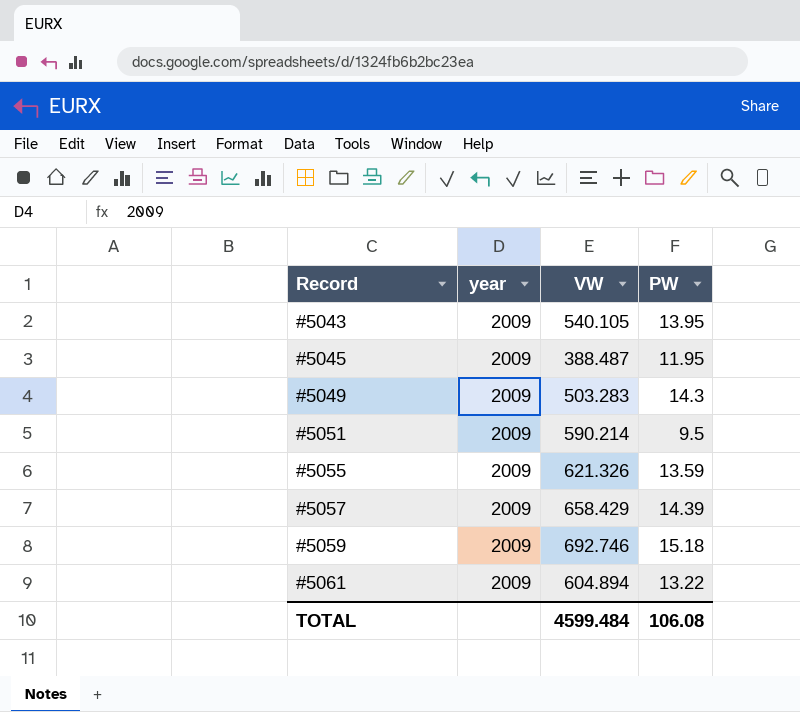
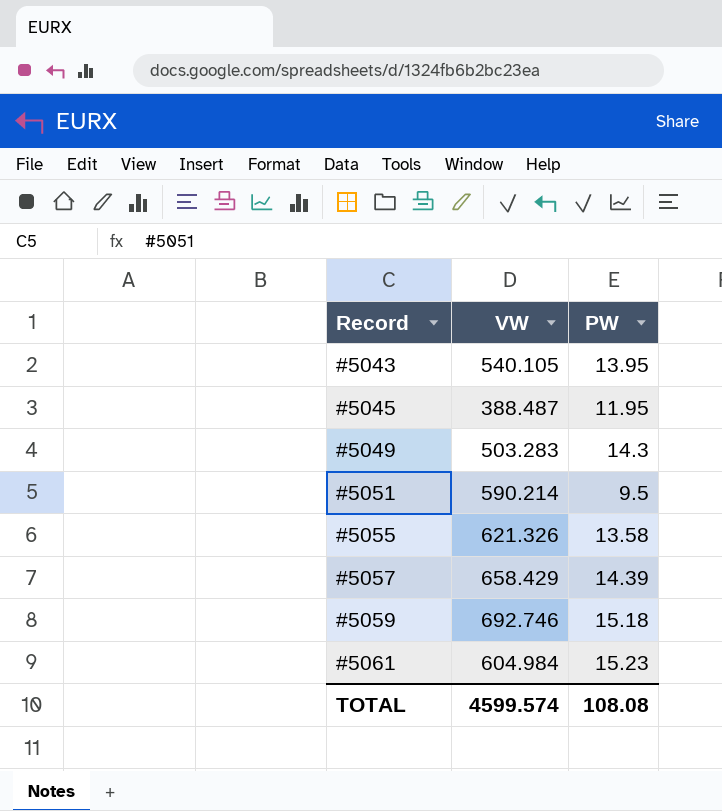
column year | position: 2 -> none
#5055 | PW: 13.59 -> 13.58
#5061 | VW: 604.894 -> 604.984
#5061 | PW: 13.22 -> 15.23
TOTAL | VW: 4599.484 -> 4599.574
TOTAL | PW: 106.08 -> 108.08

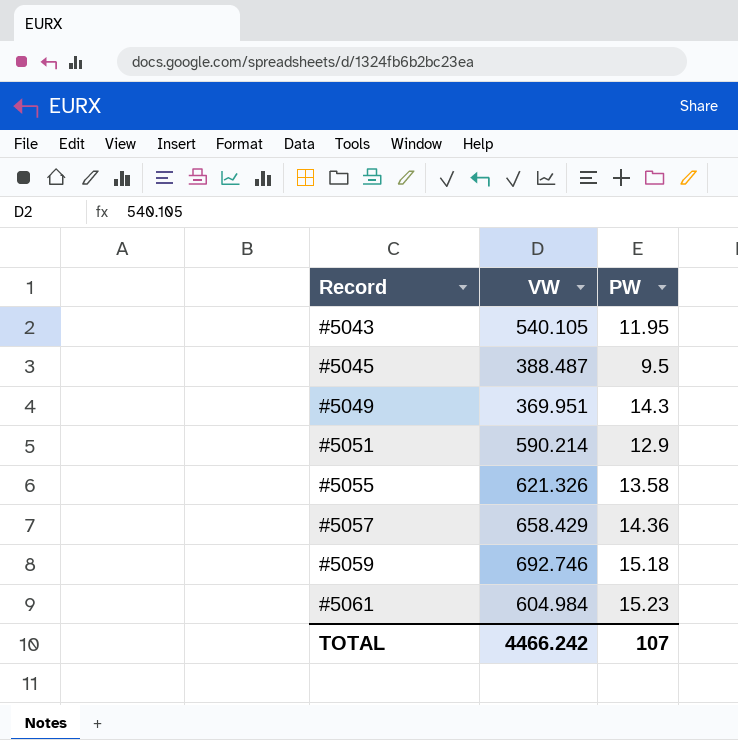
#5043 | PW: 13.95 -> 11.95
#5045 | PW: 11.95 -> 9.5
#5049 | VW: 503.283 -> 369.951
#5051 | PW: 9.5 -> 12.9
#5057 | PW: 14.39 -> 14.36
TOTAL | VW: 4599.574 -> 4466.242
TOTAL | PW: 108.08 -> 107

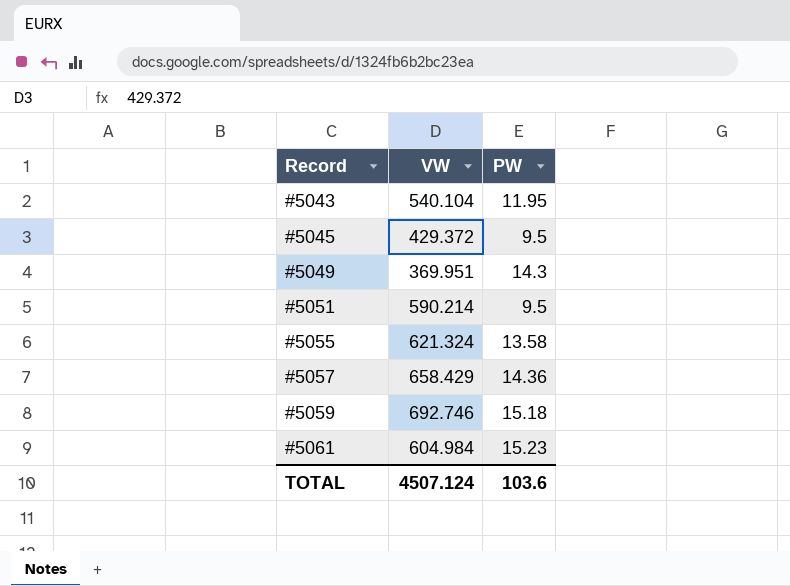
#5043 | VW: 540.105 -> 540.104
#5045 | VW: 388.487 -> 429.372
#5051 | PW: 12.9 -> 9.5
#5055 | VW: 621.326 -> 621.324
TOTAL | VW: 4466.242 -> 4507.124
TOTAL | PW: 107 -> 103.6

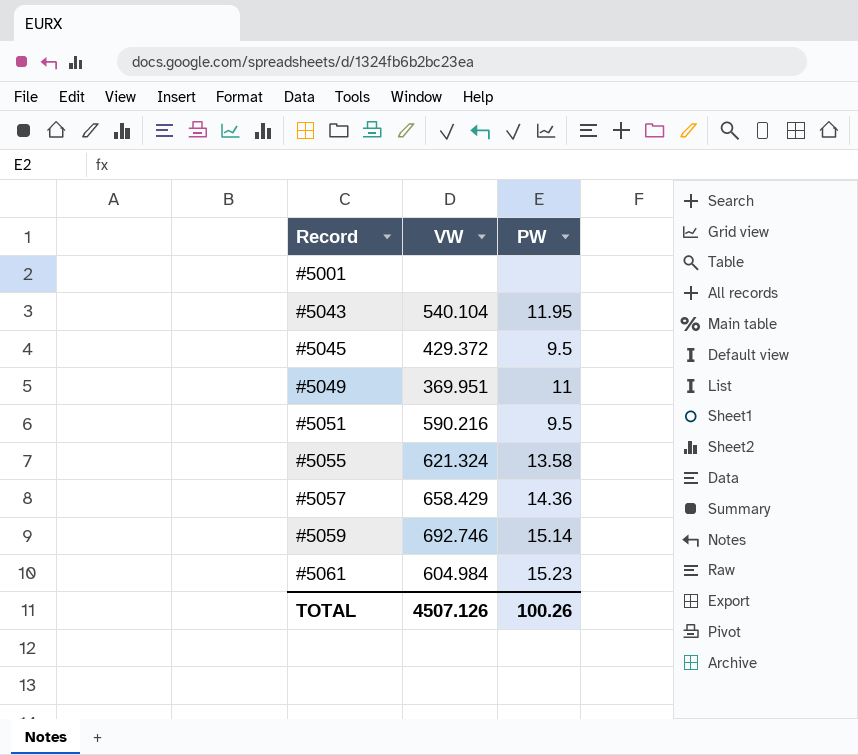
row #5001: none -> none | none
#5049 | PW: 14.3 -> 11
#5051 | VW: 590.214 -> 590.216
#5059 | PW: 15.18 -> 15.14
TOTAL | VW: 4507.124 -> 4507.126
TOTAL | PW: 103.6 -> 100.26

